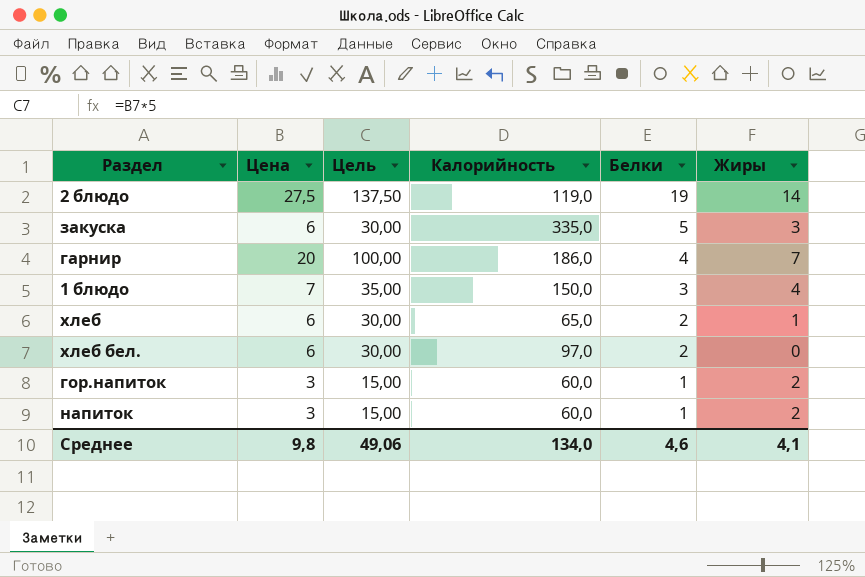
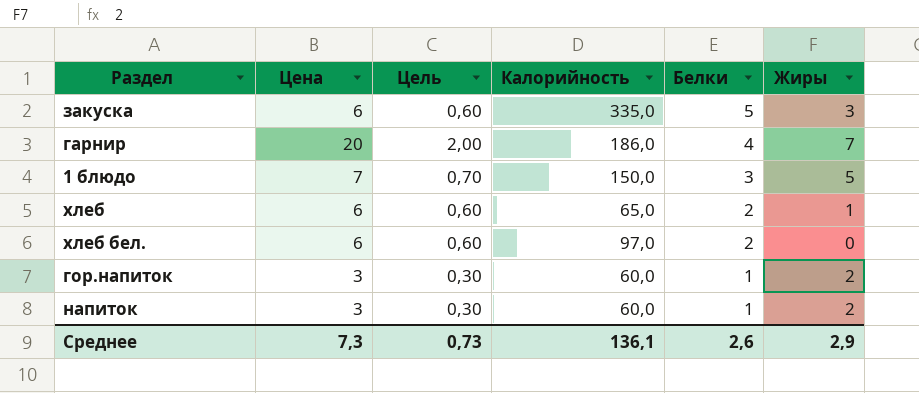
column Цель | formula: [Цена] * 5 -> [Цена] * 0,1
row 2 блюдо: 27,5 | 137,50 | 119,0 | 19 | 14 -> none
1 блюдо | Жиры: 4 -> 5
Среднее | Цена: 9,8 -> 7,3
Среднее | Цель: 49,06 -> 0,73
Среднее | Калорийность: 134,0 -> 136,1
Среднее | Белки: 4,6 -> 2,6
Среднее | Жиры: 4,1 -> 2,9

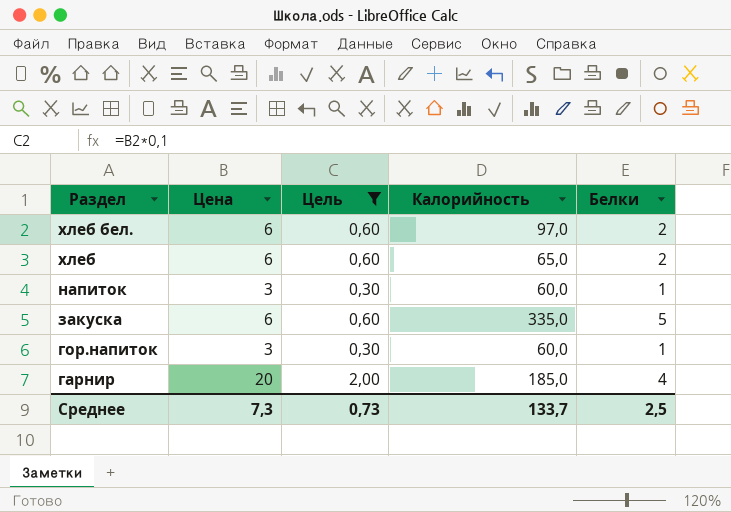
filter: none -> Цель != 0,70
row order: Белки descending -> Раздел descending
column Жиры | position: 6 -> none
гарнир | Калорийность: 186,0 -> 185,0
Среднее | Калорийность: 136,1 -> 133,7
Среднее | Белки: 2,6 -> 2,5

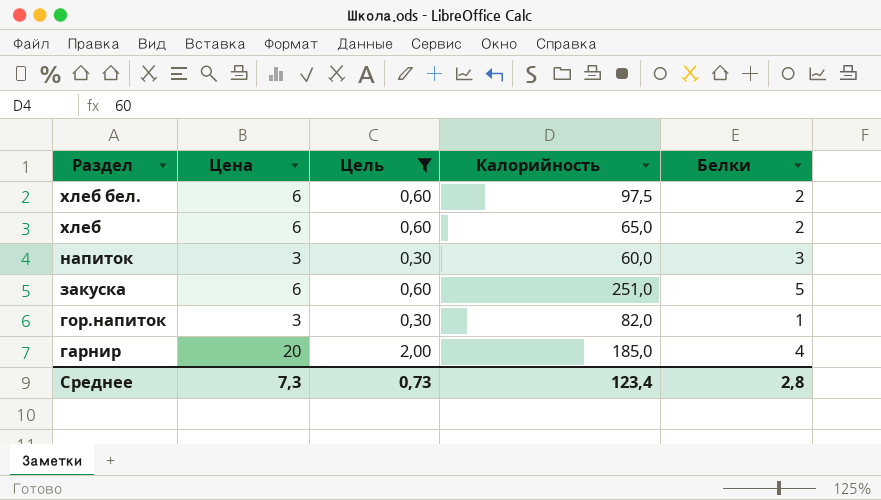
хлеб бел. | Калорийность: 97,0 -> 97,5
напиток | Белки: 1 -> 3
закуска | Калорийность: 335,0 -> 251,0
гор.напиток | Калорийность: 60,0 -> 82,0
Среднее | Калорийность: 133,7 -> 123,4
Среднее | Белки: 2,5 -> 2,8

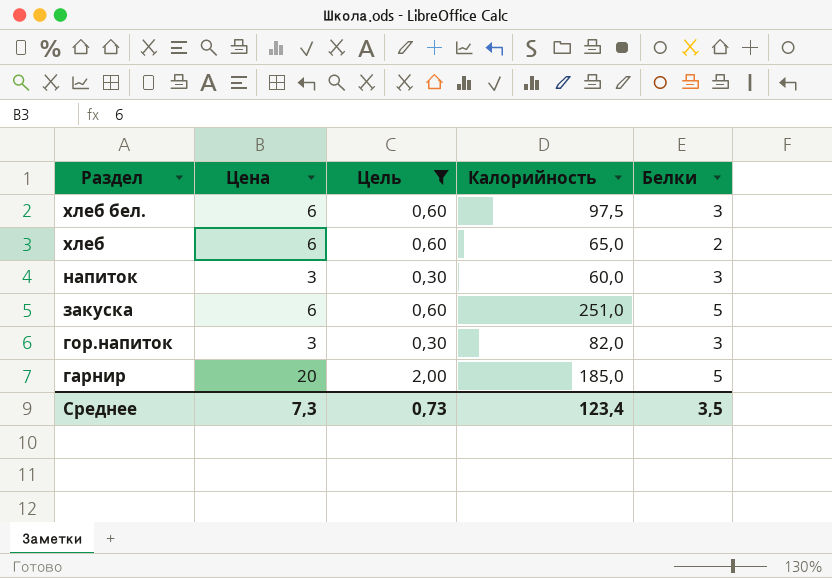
хлеб бел. | Белки: 2 -> 3
гор.напиток | Белки: 1 -> 3
гарнир | Белки: 4 -> 5
Среднее | Белки: 2,8 -> 3,5

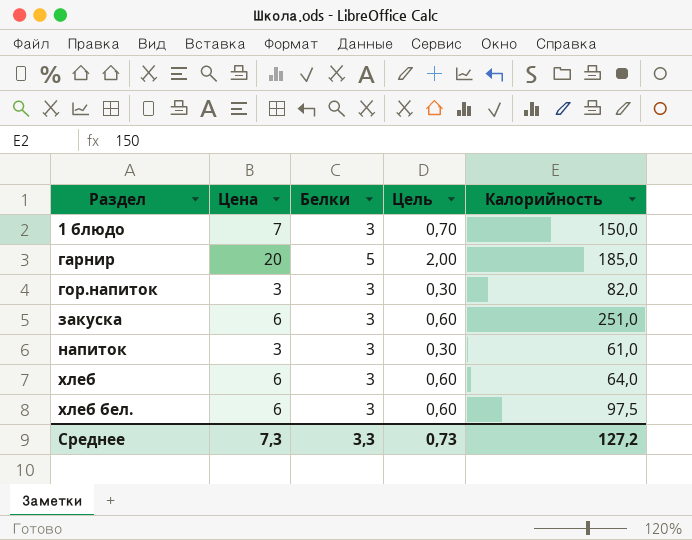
filter: Цель != 0,70 -> none
row order: Раздел descending -> Раздел ascending
column Белки | position: 5 -> 3
закуска | Белки: 5 -> 3
напиток | Калорийность: 60,0 -> 61,0
хлеб | Белки: 2 -> 3
хлеб | Калорийность: 65,0 -> 64,0
Среднее | Белки: 3,5 -> 3,3
Среднее | Калорийность: 123,4 -> 127,2

